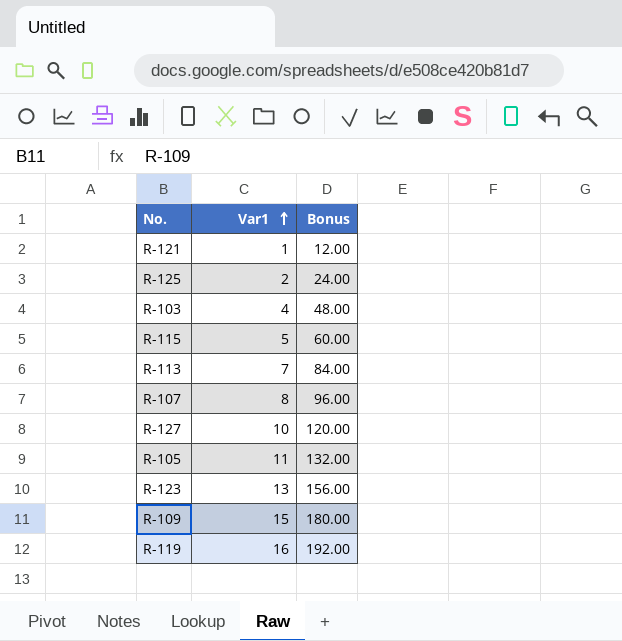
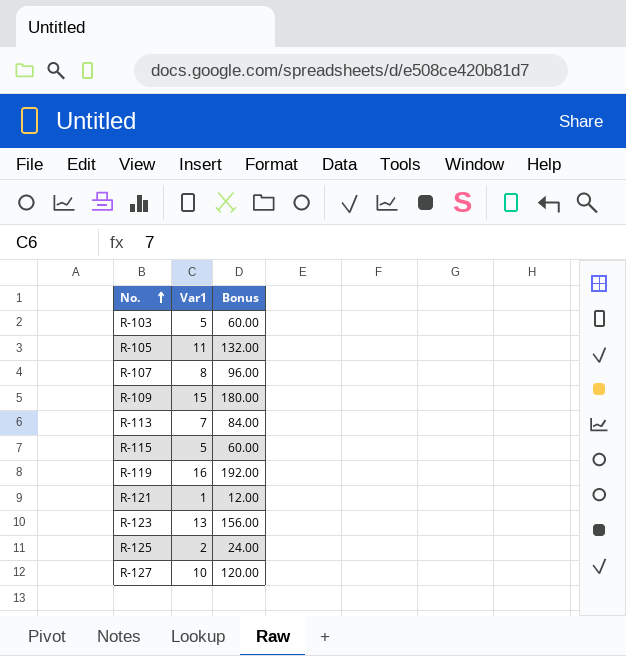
row order: Var1 ascending -> No. ascending
R-103 | Var1: 4 -> 5
R-103 | Bonus: 48.00 -> 60.00

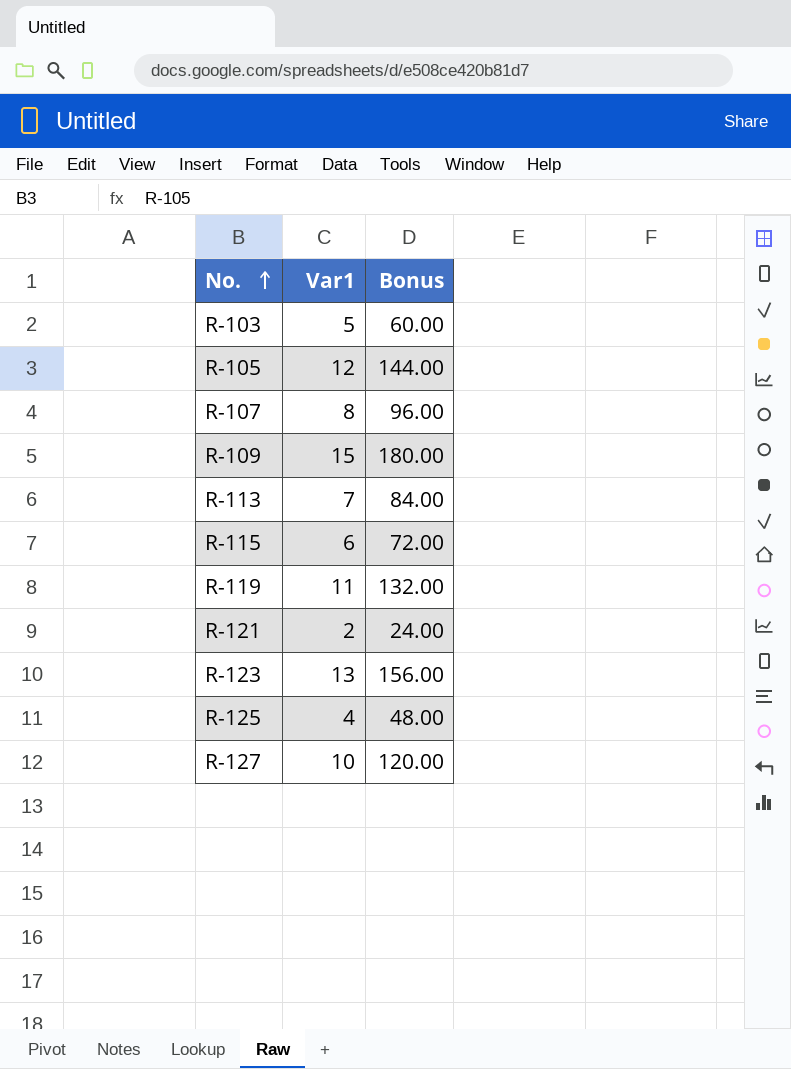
R-105 | Var1: 11 -> 12
R-105 | Bonus: 132.00 -> 144.00
R-115 | Var1: 5 -> 6
R-115 | Bonus: 60.00 -> 72.00
R-119 | Var1: 16 -> 11
R-119 | Bonus: 192.00 -> 132.00
R-121 | Var1: 1 -> 2
R-121 | Bonus: 12.00 -> 24.00
R-125 | Var1: 2 -> 4
R-125 | Bonus: 24.00 -> 48.00

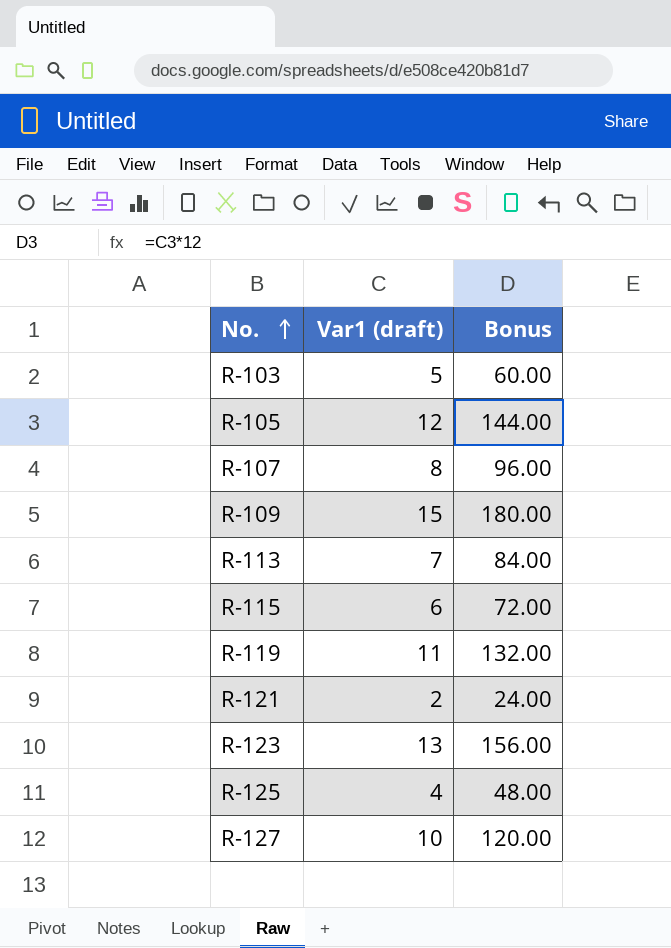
column name: Var1 -> Var1 (draft)

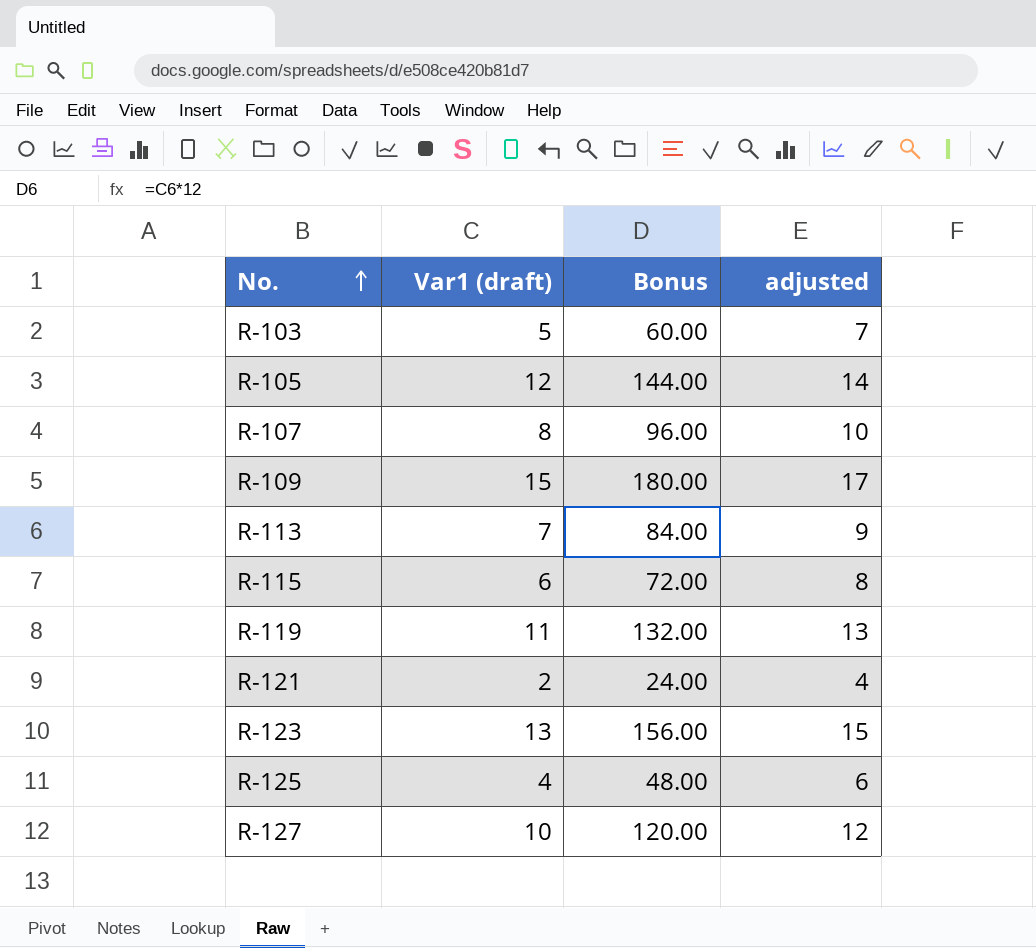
column adjusted | formula: none -> [Var1 (draft)] + 2

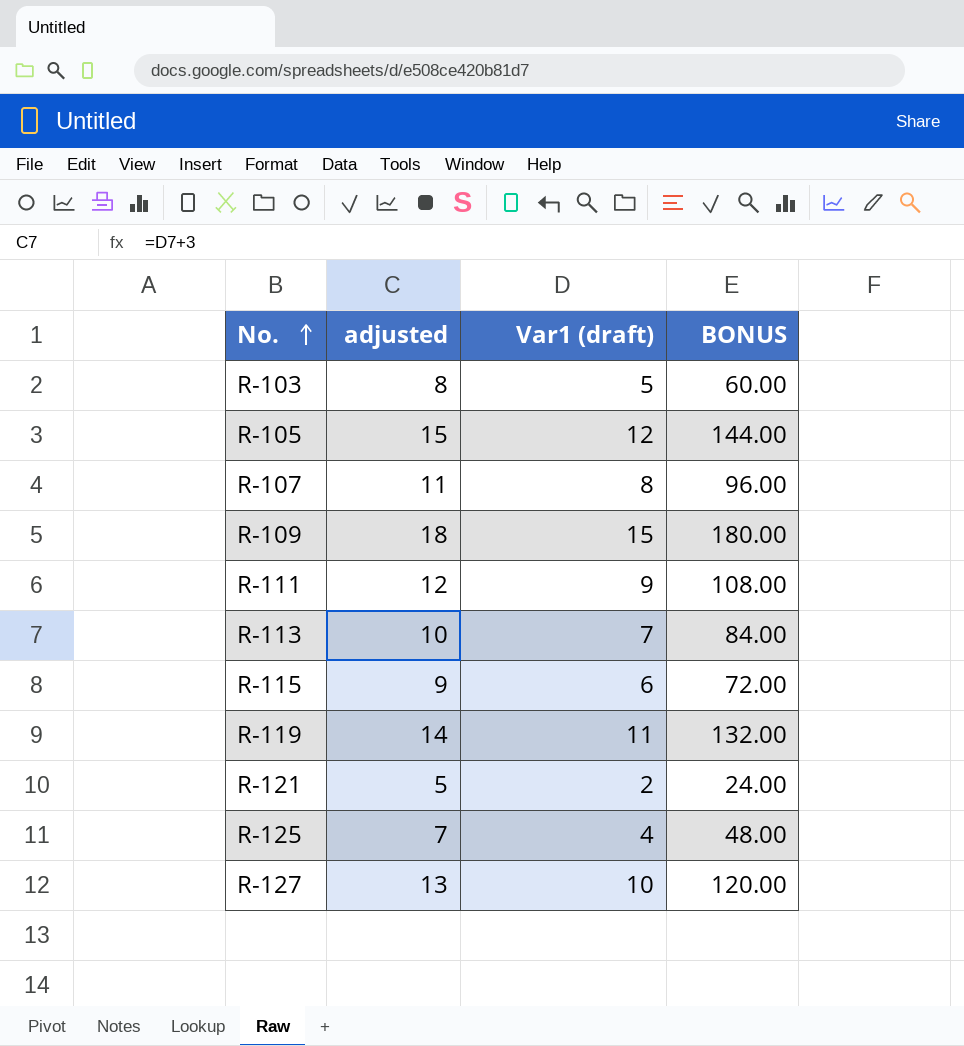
column adjusted | formula: [Var1 (draft)] + 2 -> [Var1 (draft)] + 3
column adjusted | position: 4 -> 2
column name: Bonus -> BONUS
row R-123: 13 | 156.00 | 15 -> none
row R-111: none -> 12 | 9 | 108.00

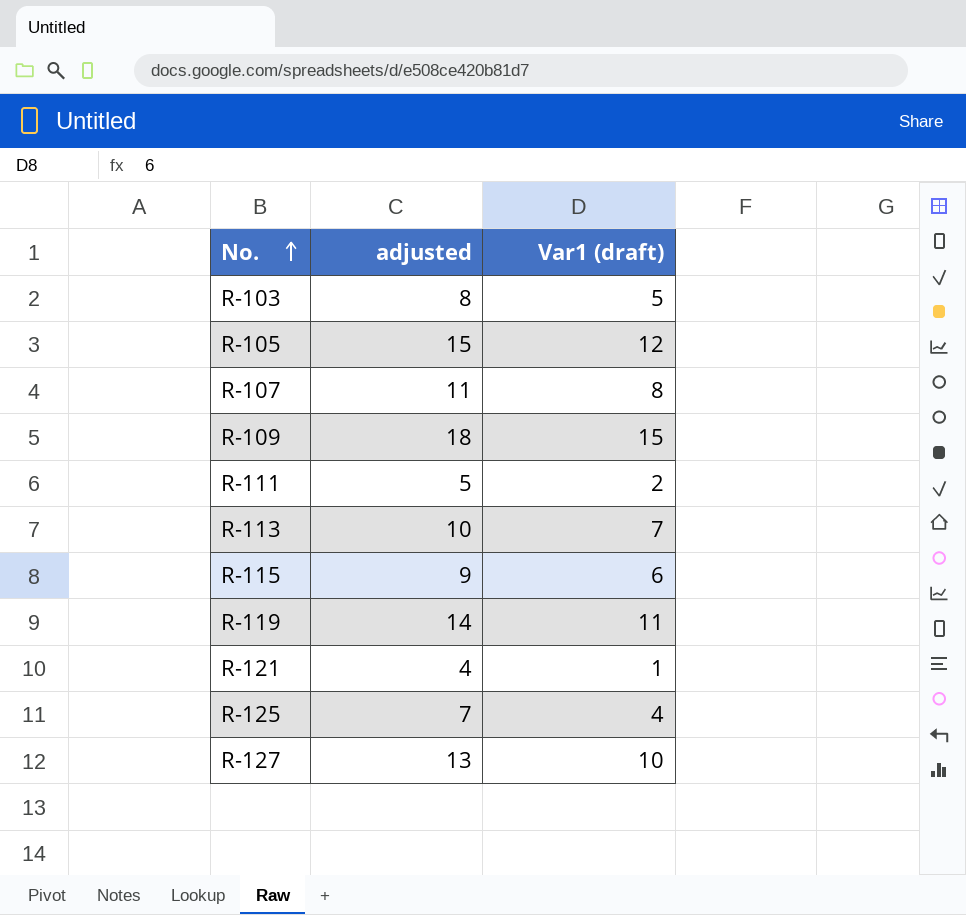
column BONUS | formula: [Var1 (draft)] * 12 -> none
R-111 | adjusted: 12 -> 5
R-111 | Var1 (draft): 9 -> 2
R-121 | adjusted: 5 -> 4
R-121 | Var1 (draft): 2 -> 1

